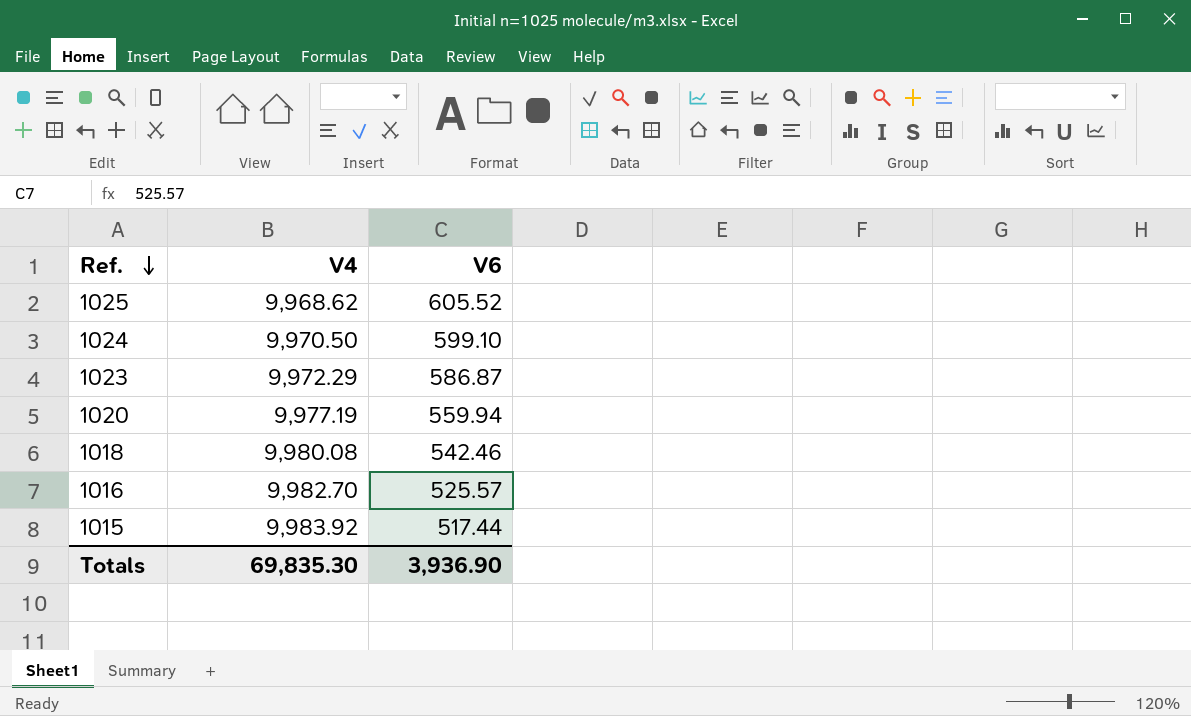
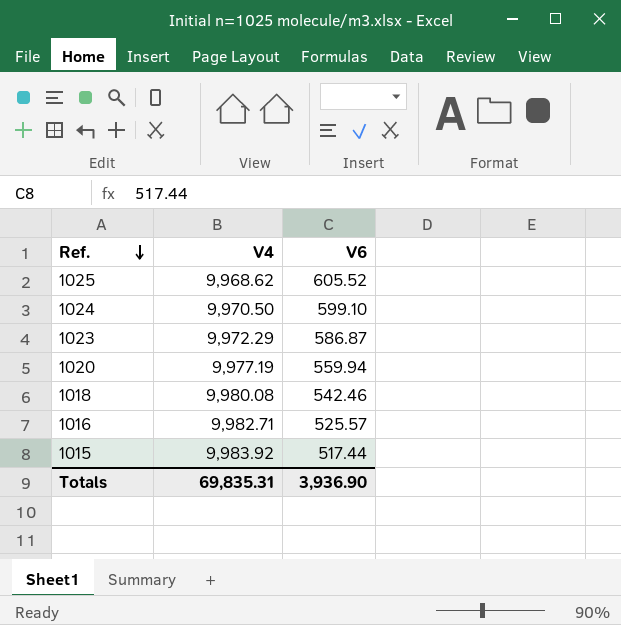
1016 | V4: 9,982.70 -> 9,982.71
Totals | V4: 69,835.30 -> 69,835.31

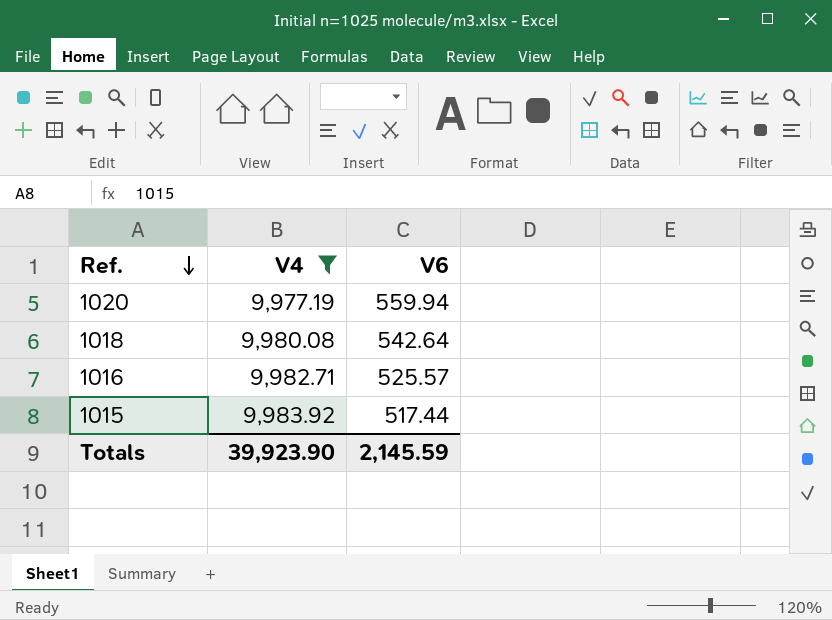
filter: none -> V4 >= 9,977.19
1018 | V6: 542.46 -> 542.64
Totals | V4: 69,835.31 -> 39,923.90
Totals | V6: 3,936.90 -> 2,145.59

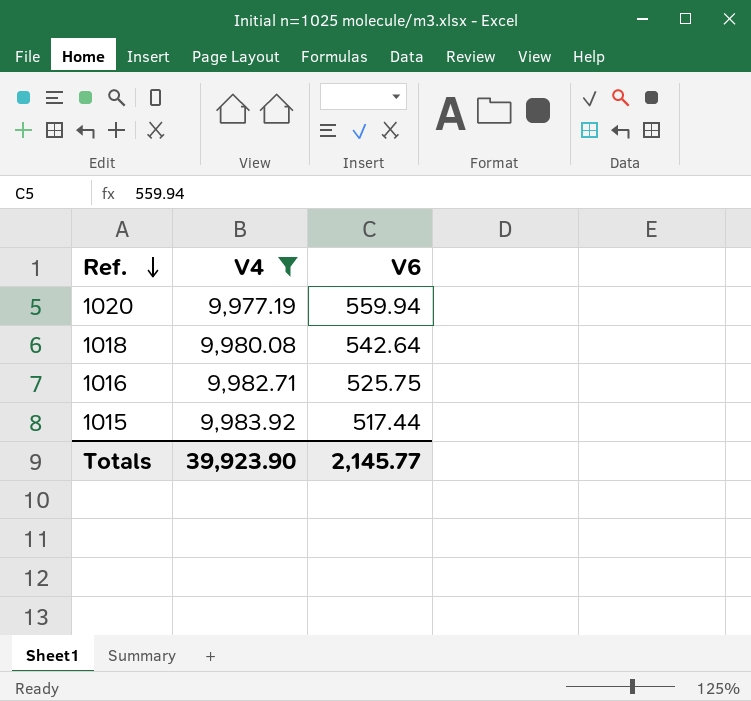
1016 | V6: 525.57 -> 525.75
Totals | V6: 2,145.59 -> 2,145.77

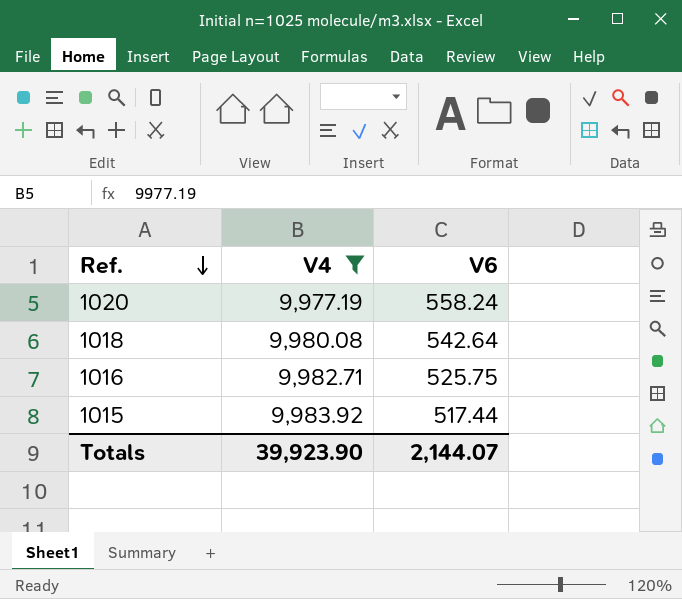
1020 | V6: 559.94 -> 558.24
Totals | V6: 2,145.77 -> 2,144.07

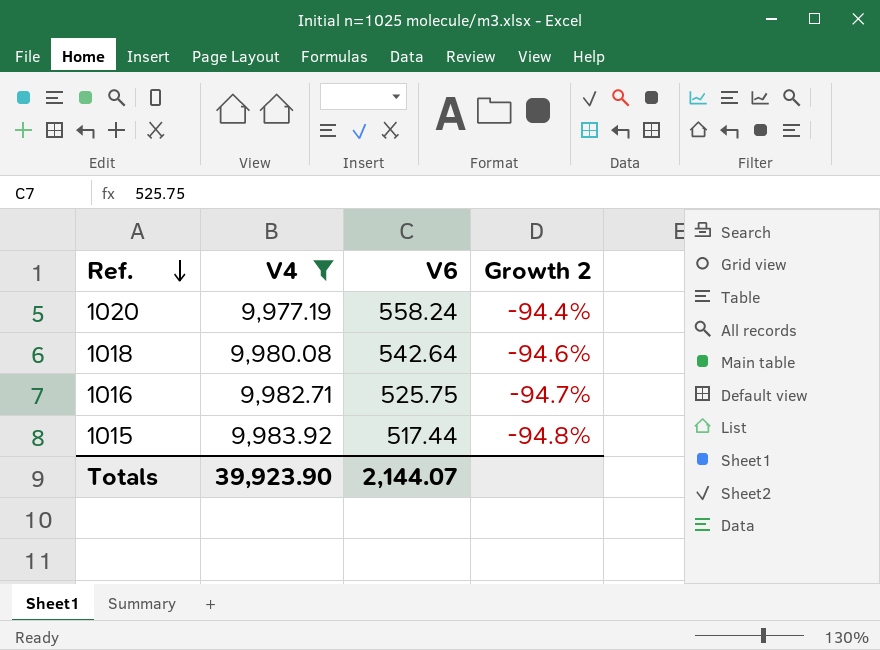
column Growth 2 | formula: none -> ([V6] - [V4]) / [V4]

